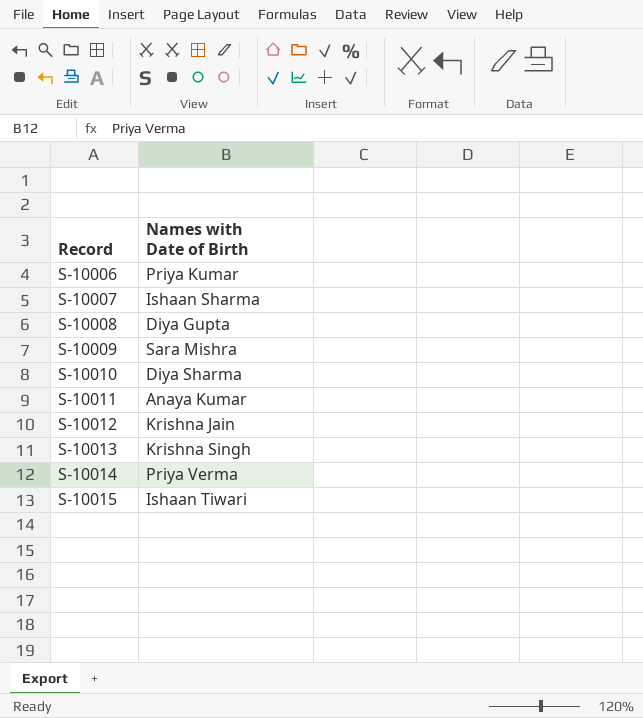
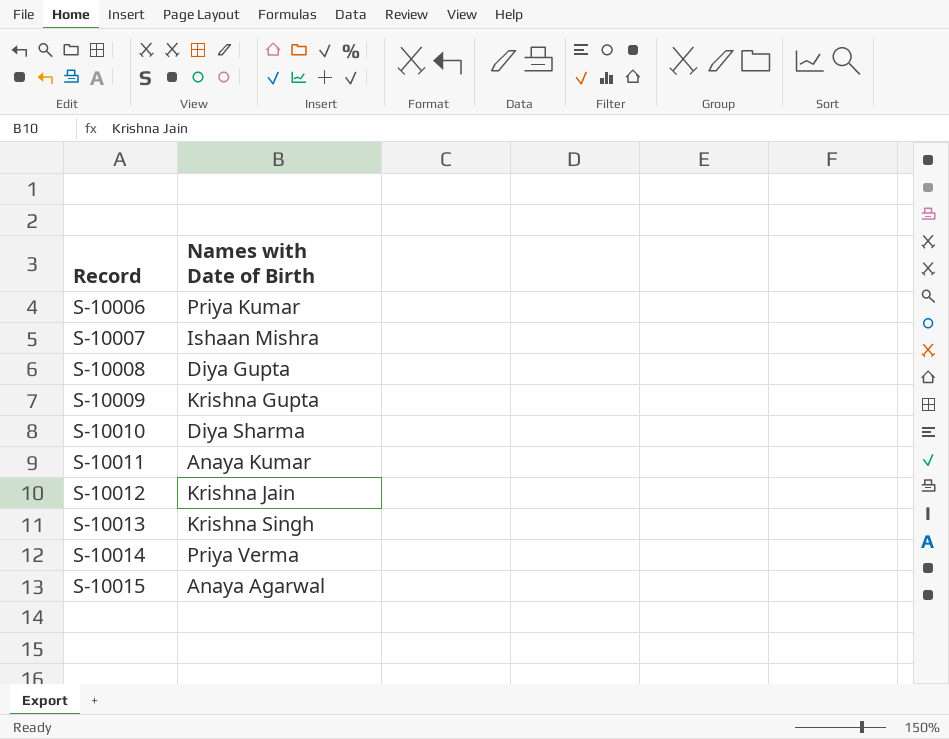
S-10007 | Names with Date of Birth: Ishaan Sharma -> Ishaan Mishra
S-10009 | Names with Date of Birth: Sara Mishra -> Krishna Gupta
S-10015 | Names with Date of Birth: Ishaan Tiwari -> Anaya Agarwal

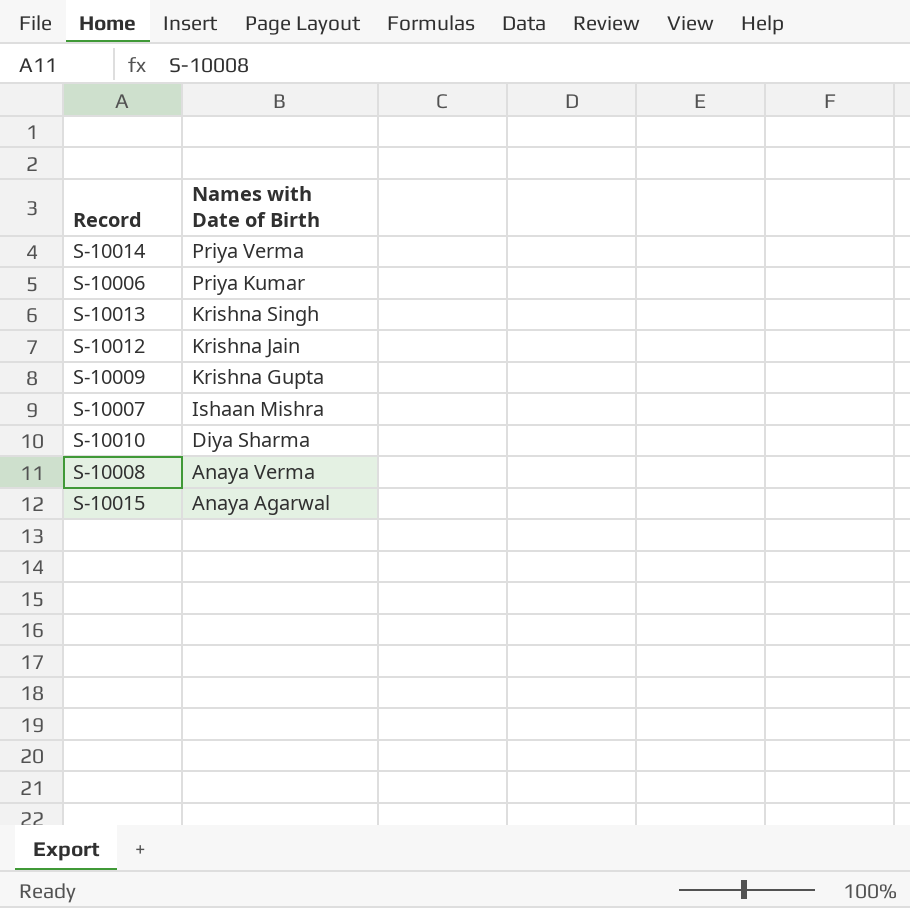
row order: Record ascending -> Names with Date of Birth descending
row S-10011: Anaya Kumar -> none
S-10008 | Names with Date of Birth: Diya Gupta -> Anaya Verma

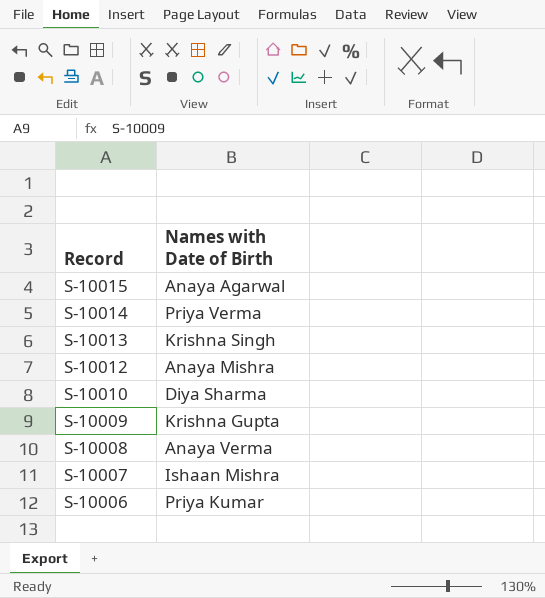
row order: Names with Date of Birth descending -> Record descending
S-10012 | Names with Date of Birth: Krishna Jain -> Anaya Mishra

